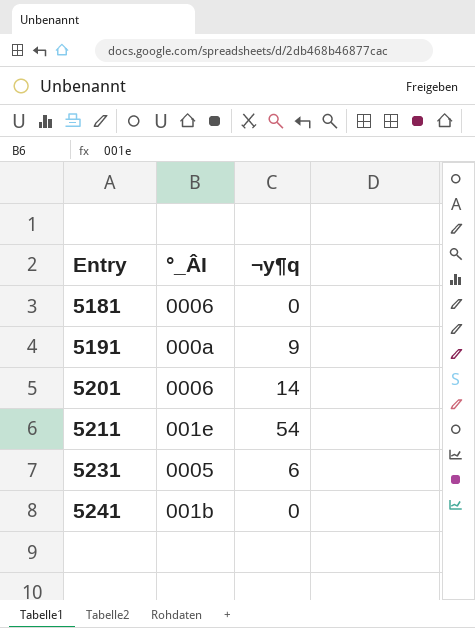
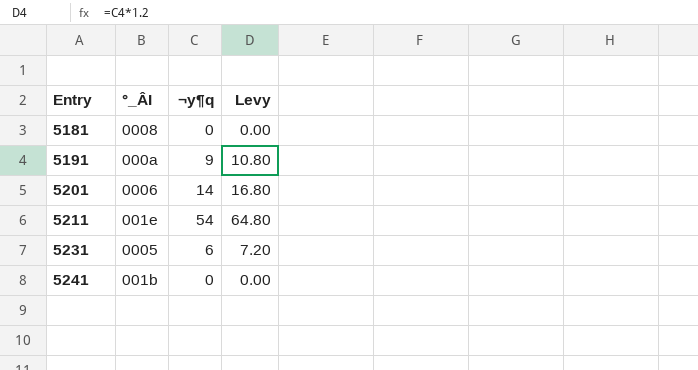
column Levy | formula: none -> [¬y¶q] * 1.2
5181 | °_ÂI: 0006 -> 0008

